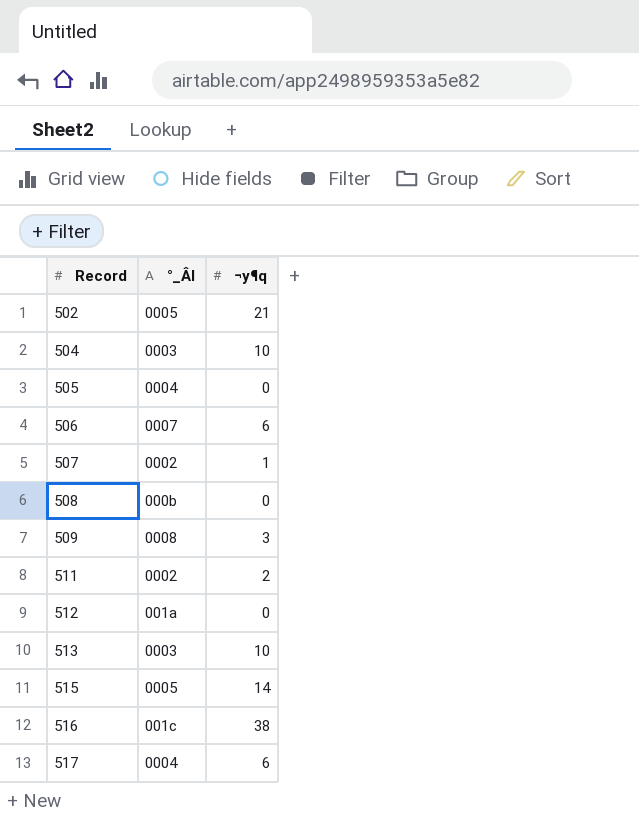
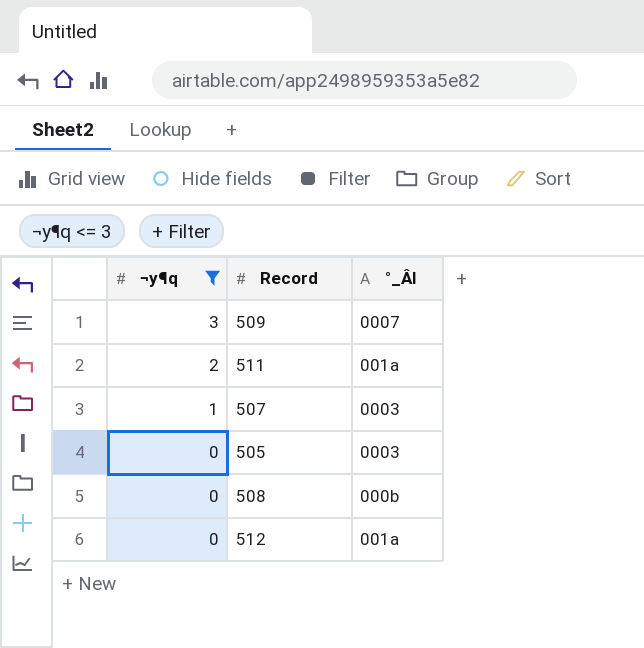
filter: none -> ¬y¶q <= 3
row order: Record ascending -> ¬y¶q descending
column ¬y¶q | position: 3 -> 1
509 | °_ÂI: 0008 -> 0007
511 | °_ÂI: 0002 -> 001a
507 | °_ÂI: 0002 -> 0003
505 | °_ÂI: 0004 -> 0003

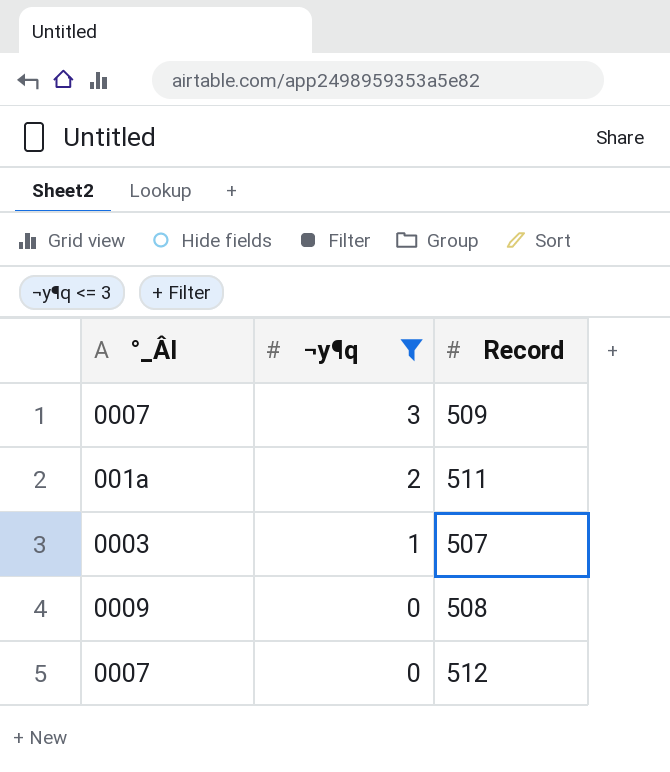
column °_ÂI | position: 3 -> 1
row 505: 0 | 0003 -> none
508 | °_ÂI: 000b -> 0009
512 | °_ÂI: 001a -> 0007

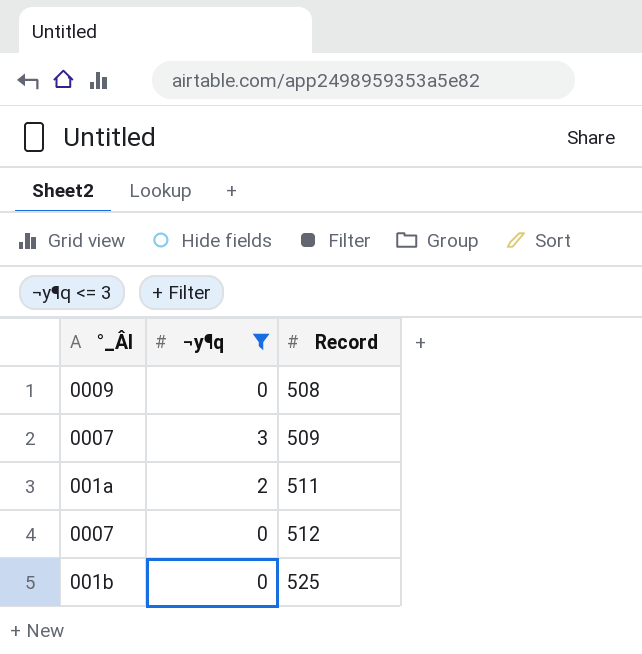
row order: ¬y¶q descending -> Record ascending
row 507: 0003 | 1 -> none
row 525: none -> 001b | 0

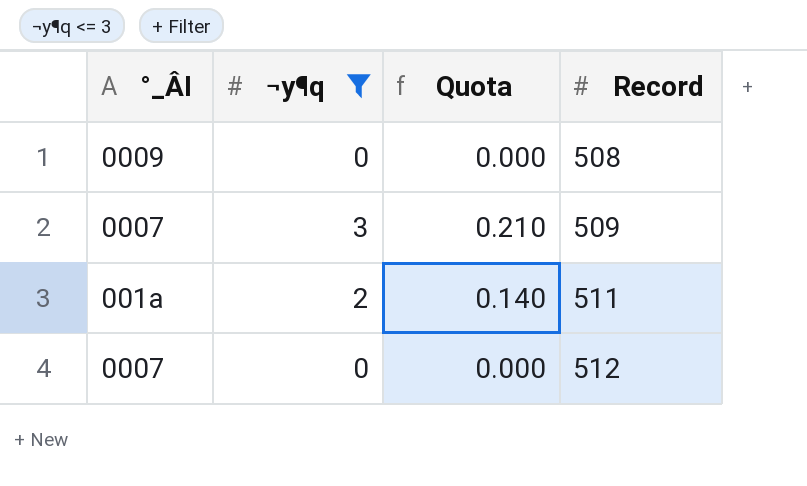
column Quota | formula: none -> [¬y¶q] * 0.07
row 525: 001b | 0 -> none

